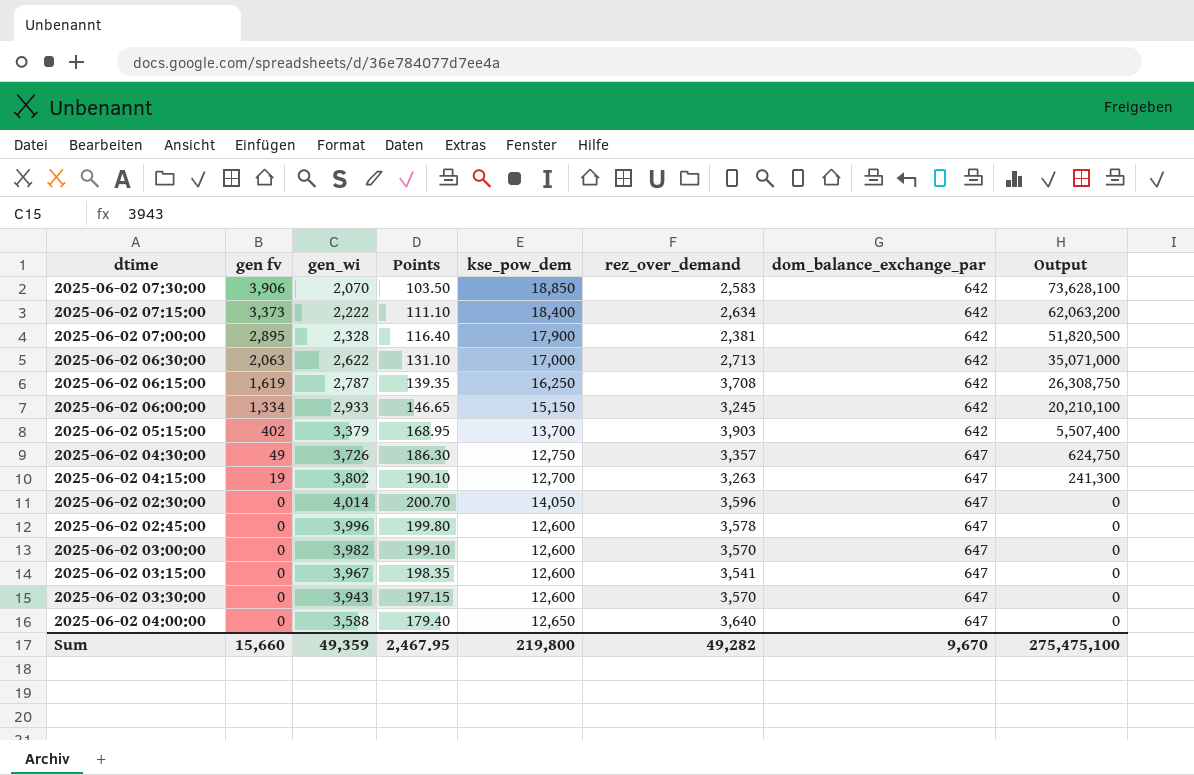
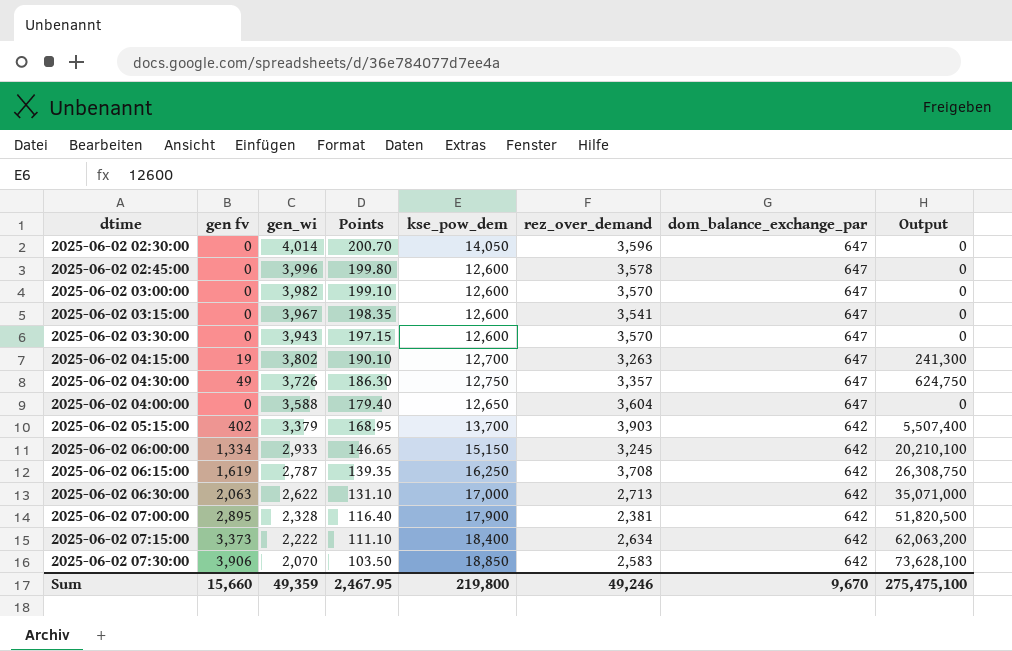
row order: gen fv descending -> gen_wi descending
2025-06-02 04:00:00 | rez_over_demand: 3,640 -> 3,604
Sum | rez_over_demand: 49,282 -> 49,246

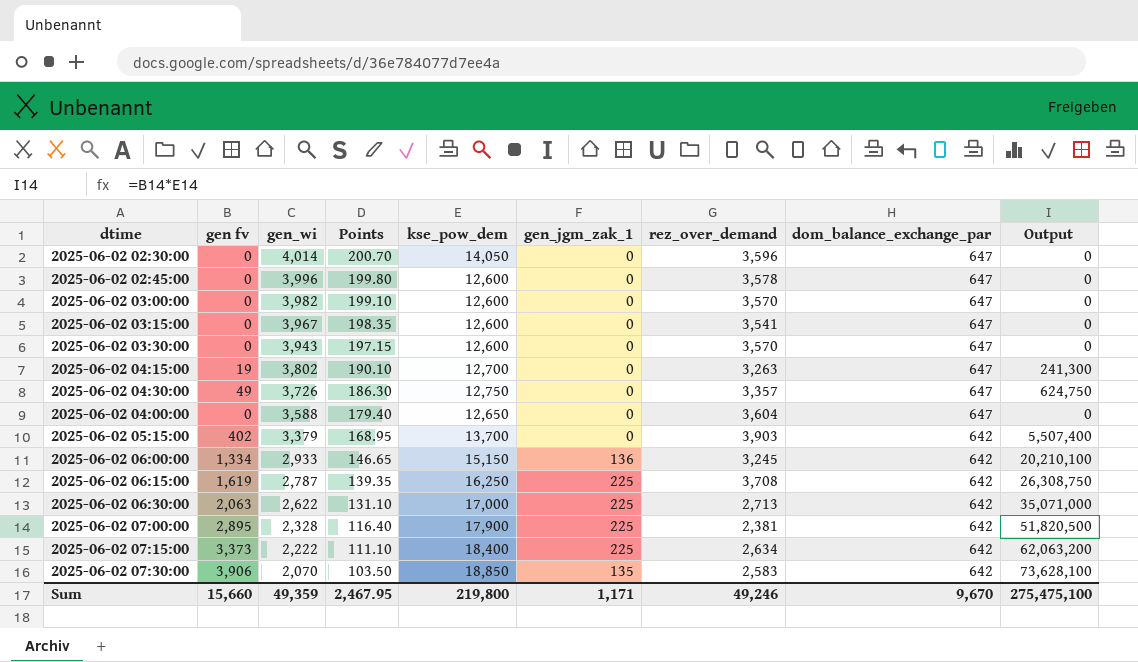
column gen_jgm_zak_1 | position: none -> 6

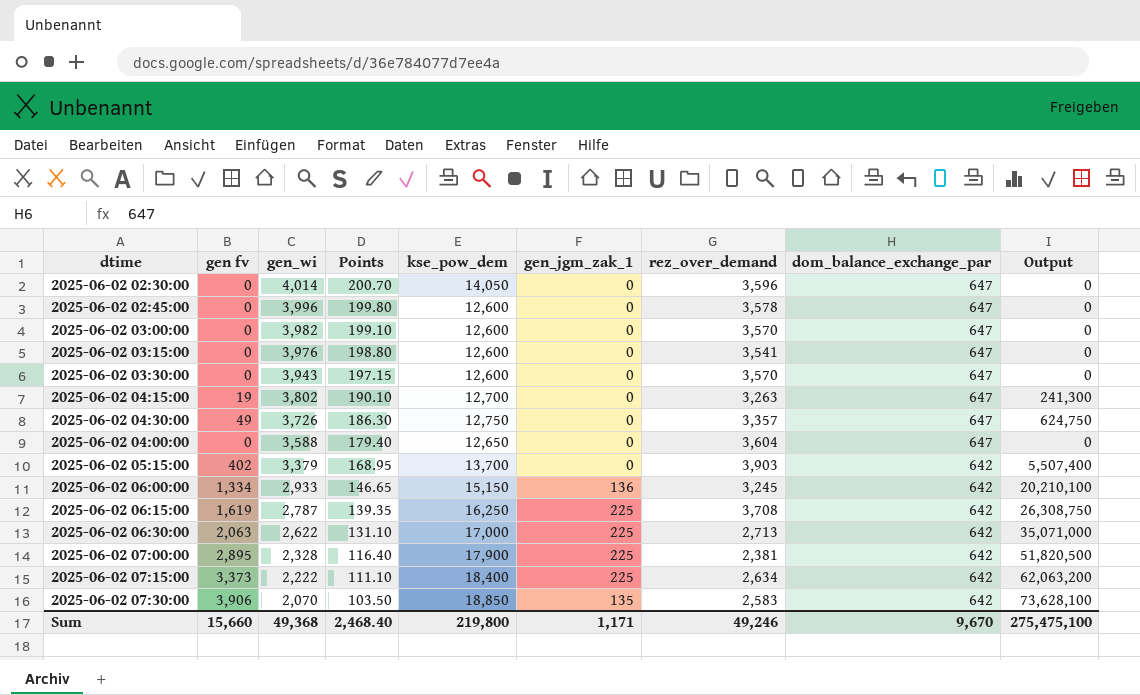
2025-06-02 03:15:00 | gen_wi: 3,967 -> 3,976
2025-06-02 03:15:00 | Points: 198.35 -> 198.80
Sum | gen_wi: 49,359 -> 49,368
Sum | Points: 2,467.95 -> 2,468.40

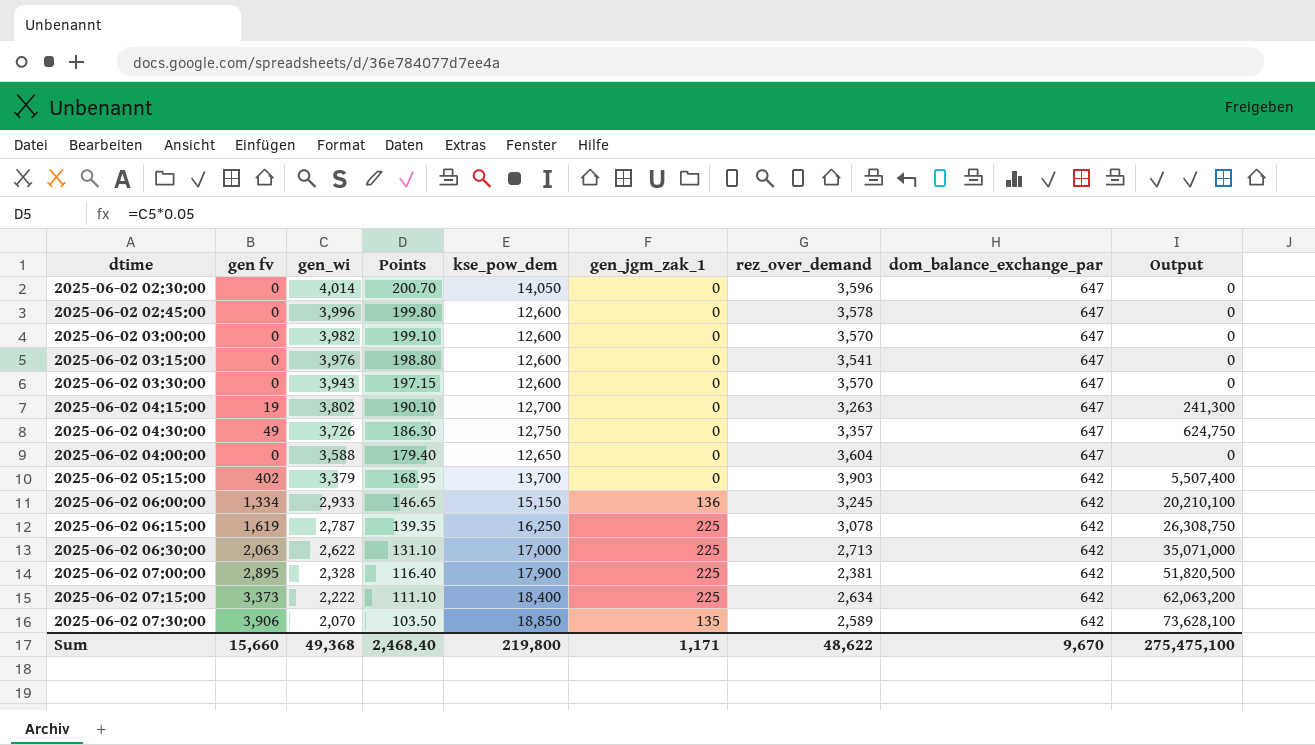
2025-06-02 06:15:00 | rez_over_demand: 3,708 -> 3,078
2025-06-02 07:30:00 | rez_over_demand: 2,583 -> 2,589
Sum | rez_over_demand: 49,246 -> 48,622

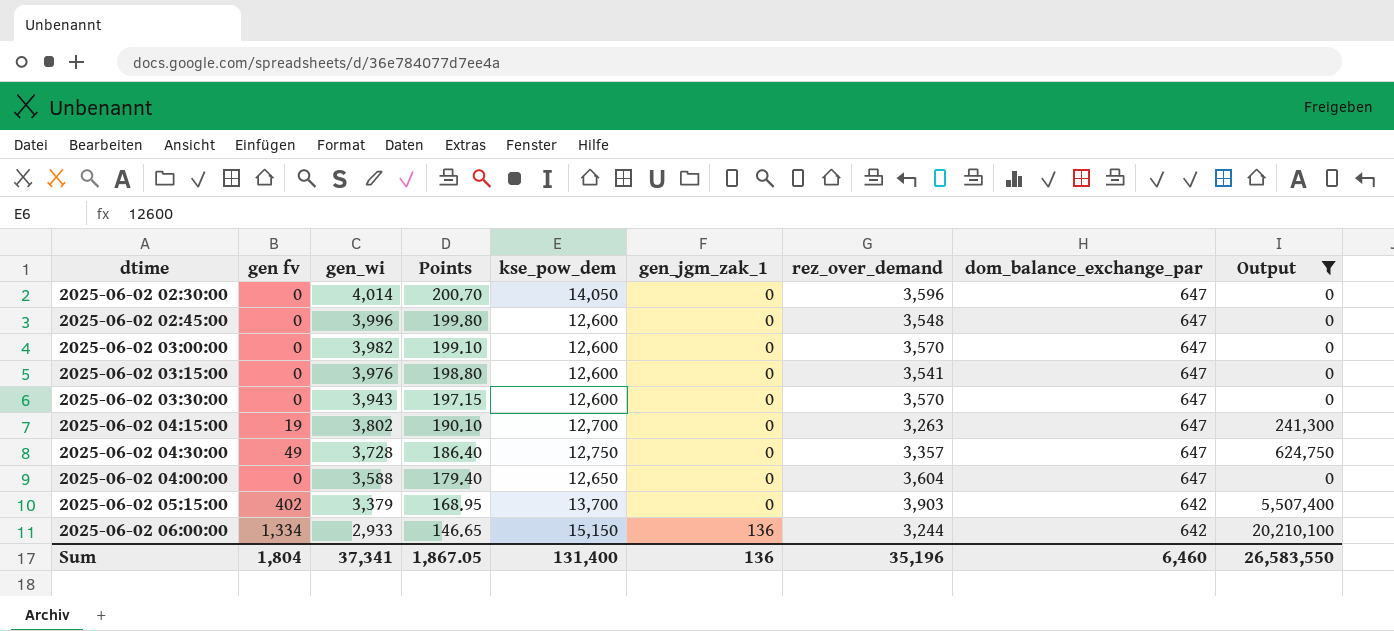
filter: none -> Output <= 20,210,100
2025-06-02 02:45:00 | rez_over_demand: 3,578 -> 3,548
2025-06-02 04:30:00 | gen_wi: 3,726 -> 3,728
2025-06-02 04:30:00 | Points: 186.30 -> 186.40
2025-06-02 06:00:00 | rez_over_demand: 3,245 -> 3,244
Sum | gen fv: 15,660 -> 1,804
Sum | gen_wi: 49,368 -> 37,341
Sum | Points: 2,468.40 -> 1,867.05
Sum | kse_pow_dem: 219,800 -> 131,400
Sum | gen_jgm_zak_1: 1,171 -> 136
Sum | rez_over_demand: 48,622 -> 35,196
Sum | dom_balance_exchange_par: 9,670 -> 6,460
Sum | Output: 275,475,100 -> 26,583,550

